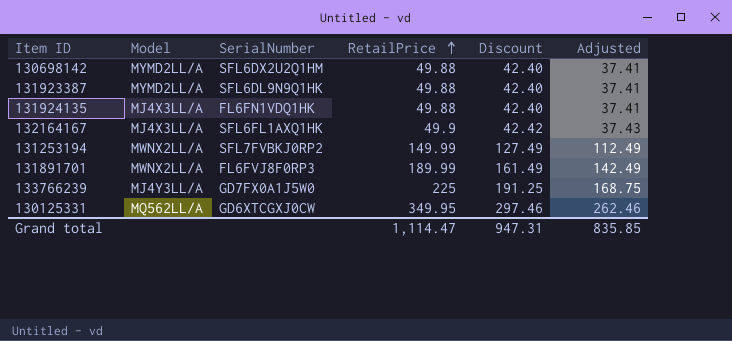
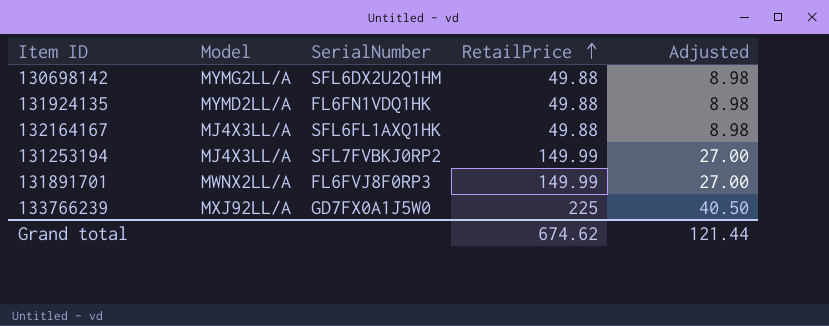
column Discount | formula: [RetailPrice] * 0.85 -> none
column Adjusted | formula: [RetailPrice] * 0.75 -> [RetailPrice] * 0.18
row 131923387: MYMD2LL/A | SFL6DL9N9Q1HK | 49.88 | 42.40 | 37.41 -> none
row 130125331: MQ562LL/A | GD6XTCGXJ0CW | 349.95 | 297.46 | 262.46 -> none
130698142 | Model: MYMD2LL/A -> MYMG2LL/A
131924135 | Model: MJ4X3LL/A -> MYMD2LL/A
132164167 | RetailPrice: 49.9 -> 49.88
131253194 | Model: MWNX2LL/A -> MJ4X3LL/A
131891701 | RetailPrice: 189.99 -> 149.99
133766239 | Model: MJ4Y3LL/A -> MXJ92LL/A
Grand total | RetailPrice: 1,114.47 -> 674.62
Grand total | Adjusted: 835.85 -> 121.44

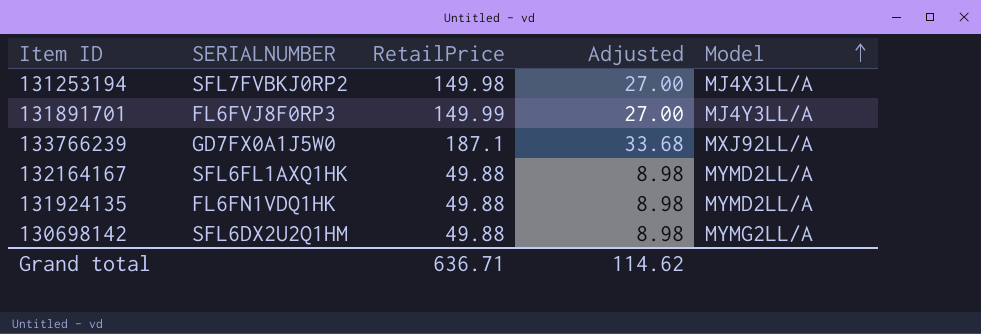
row order: RetailPrice ascending -> Model ascending
column name: SerialNumber -> SERIALNUMBER
column Model | position: 2 -> 5
131253194 | RetailPrice: 149.99 -> 149.98
131891701 | Model: MWNX2LL/A -> MJ4Y3LL/A
133766239 | RetailPrice: 225 -> 187.1
133766239 | Adjusted: 40.50 -> 33.68
132164167 | Model: MJ4X3LL/A -> MYMD2LL/A
Grand total | RetailPrice: 674.62 -> 636.71
Grand total | Adjusted: 121.44 -> 114.62

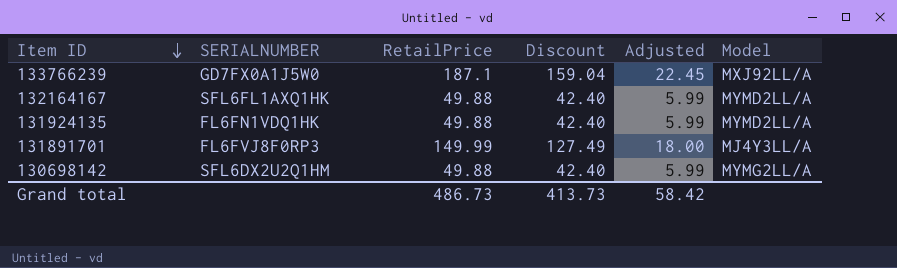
row order: Model ascending -> Item ID descending
column Discount | formula: none -> [RetailPrice] * 0.85
column Adjusted | formula: [RetailPrice] * 0.18 -> [RetailPrice] * 0.12
row 131253194: SFL7FVBKJ0RP2 | 149.98 | 27.00 | MJ4X3LL/A -> none
Grand total | RetailPrice: 636.71 -> 486.73
Grand total | Adjusted: 114.62 -> 58.42

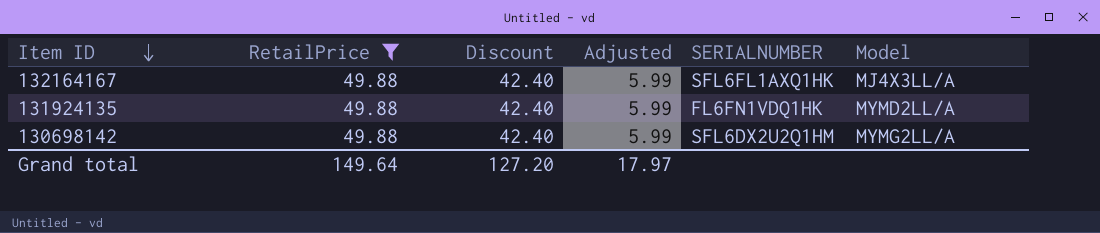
filter: none -> RetailPrice = 49.88
column SERIALNUMBER | position: 2 -> 5
132164167 | Model: MYMD2LL/A -> MJ4X3LL/A
Grand total | RetailPrice: 486.73 -> 149.64
Grand total | Discount: 413.73 -> 127.20
Grand total | Adjusted: 58.42 -> 17.97

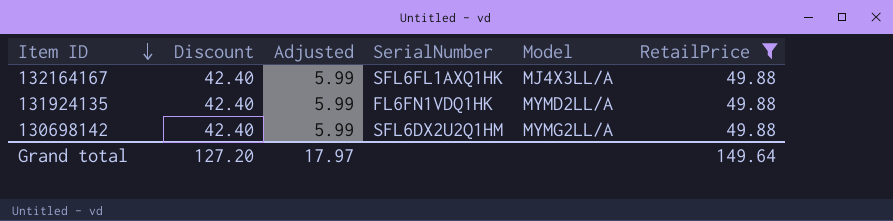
column name: SERIALNUMBER -> SerialNumber
column RetailPrice | position: 2 -> 6

